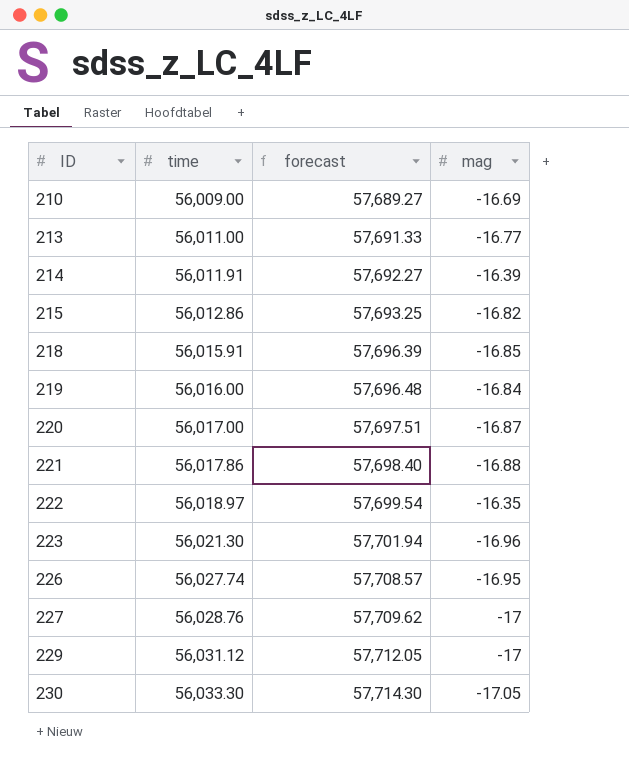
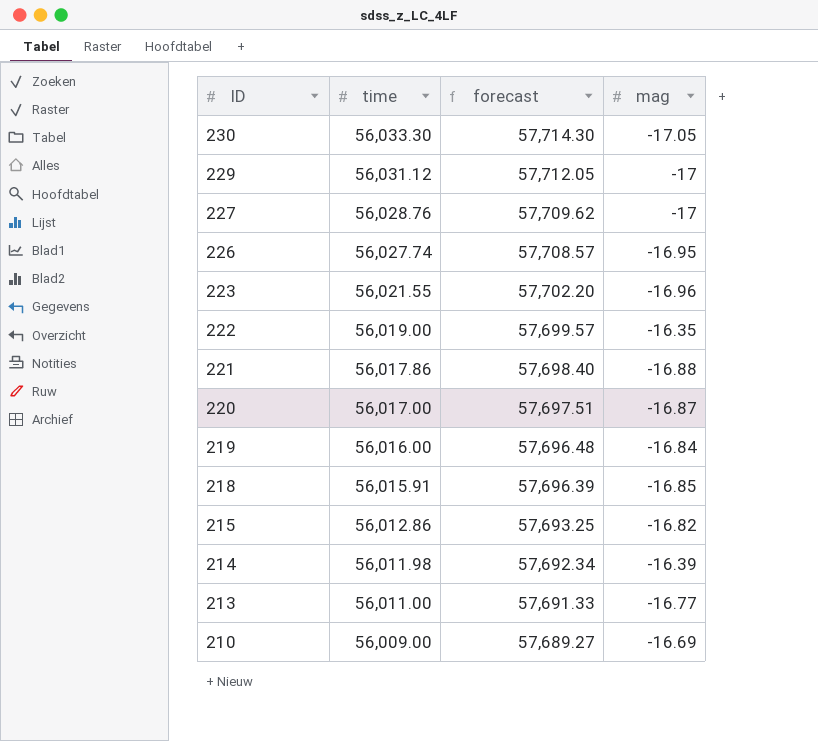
row order: ID ascending -> ID descending
223 | time: 56,021.30 -> 56,021.55
223 | forecast: 57,701.94 -> 57,702.20
222 | time: 56,018.97 -> 56,019.00
222 | forecast: 57,699.54 -> 57,699.57
214 | time: 56,011.91 -> 56,011.98
214 | forecast: 57,692.27 -> 57,692.34

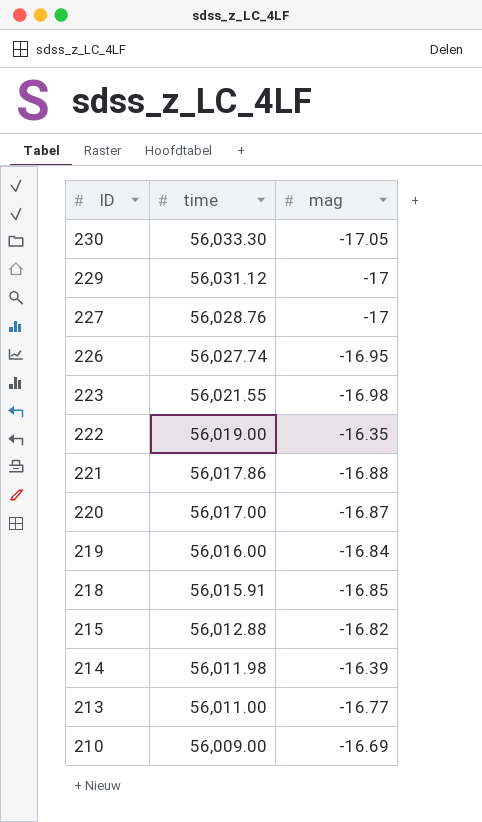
column forecast | formula: [time] * 1.03 -> none
223 | mag: -16.96 -> -16.98
215 | time: 56,012.86 -> 56,012.88

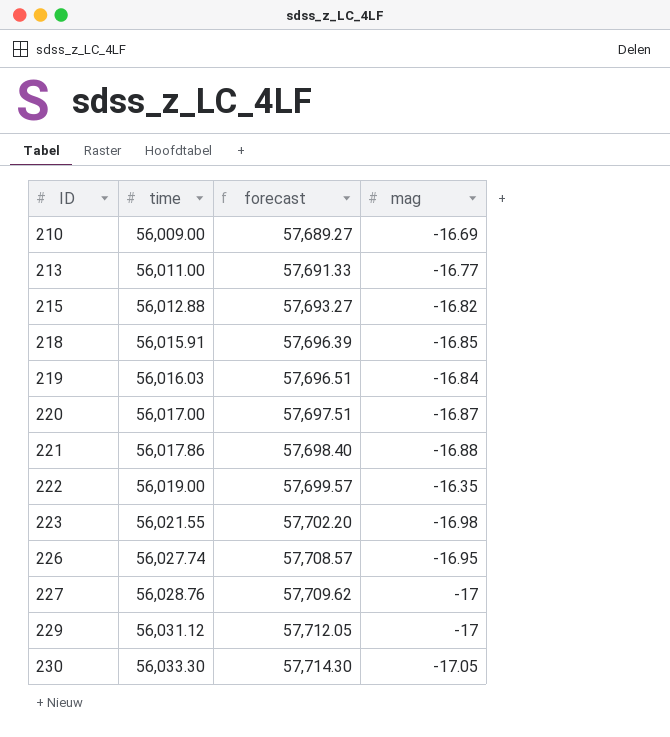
row order: ID descending -> ID ascending
column forecast | formula: none -> [time] * 1.03
row 214: 56,011.98 | -16.39 -> none
219 | time: 56,016.00 -> 56,016.03

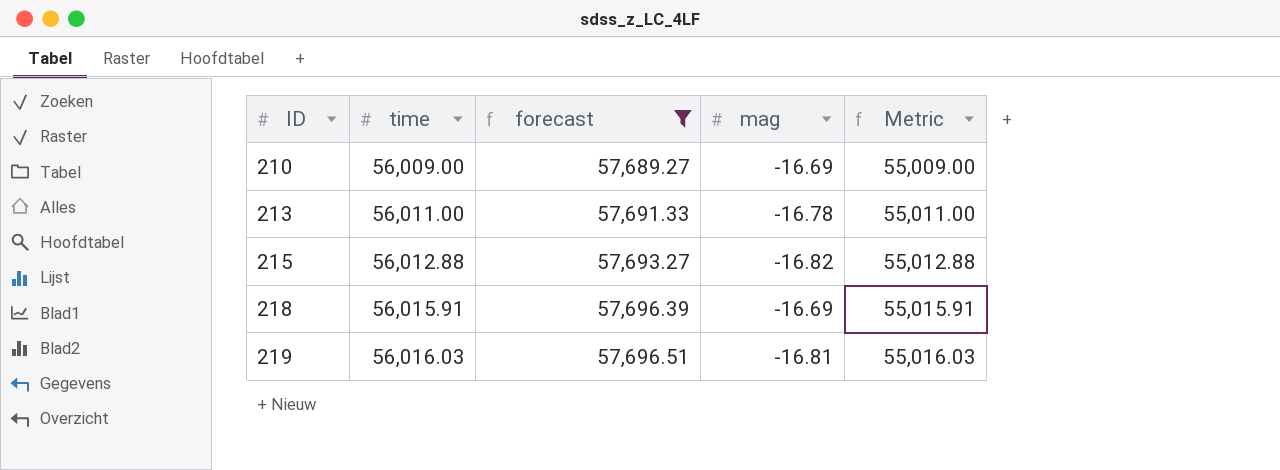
filter: none -> forecast <= 57,696.51
column Metric | formula: none -> [time] - 1000
213 | mag: -16.77 -> -16.78
218 | mag: -16.85 -> -16.69
219 | mag: -16.84 -> -16.81

